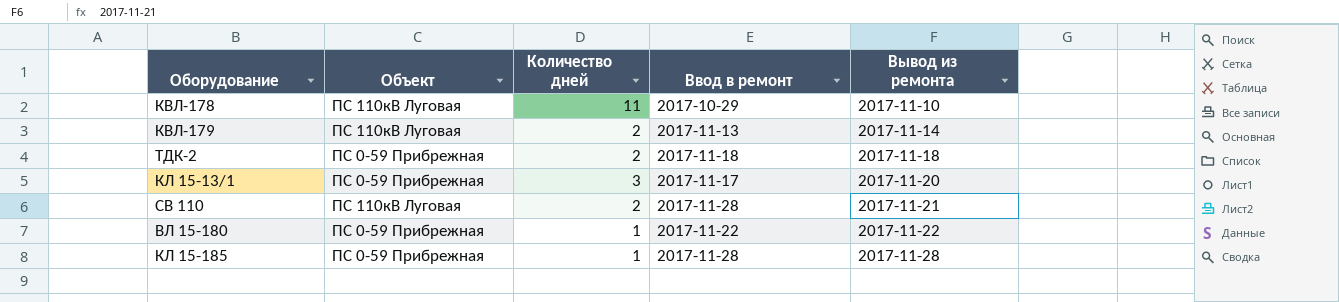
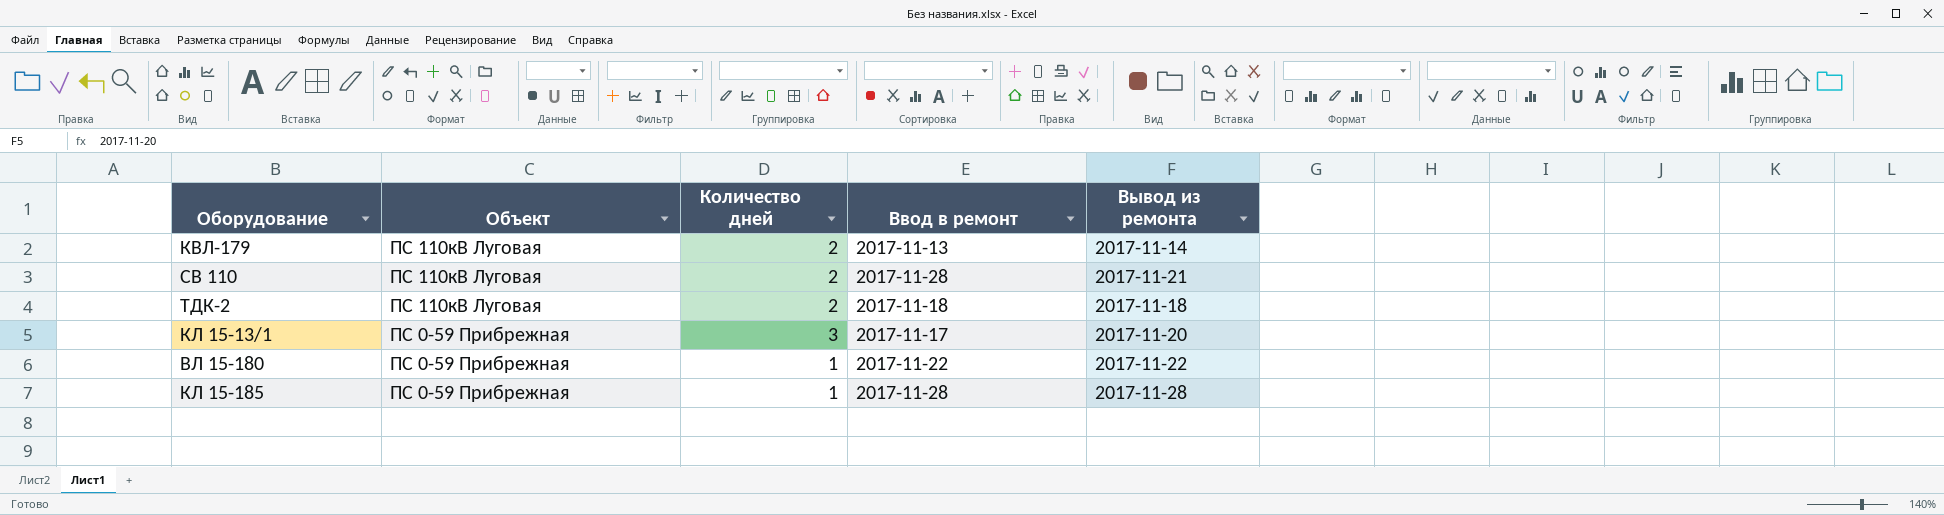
row order: Вывод из ремонта ascending -> Объект descending
row КВЛ-178: ПС 110кВ Луговая | 11 | 2017-10-29 | 2017-11-10 -> none
ТДК-2 | Объект: ПС 0-59 Прибрежная -> ПС 110кВ Луговая

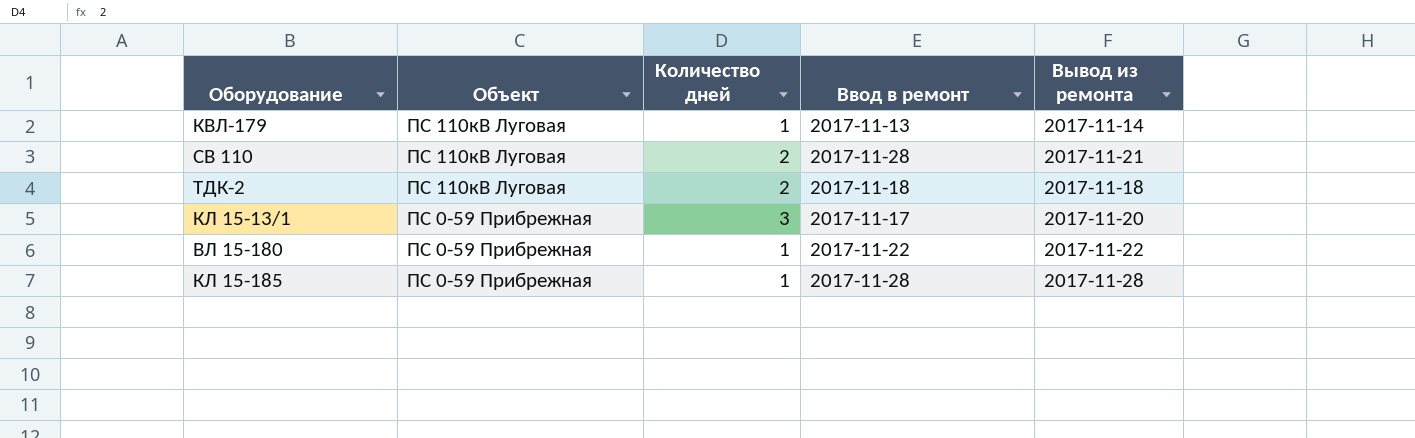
КВЛ-179 | Количество дней: 2 -> 1

